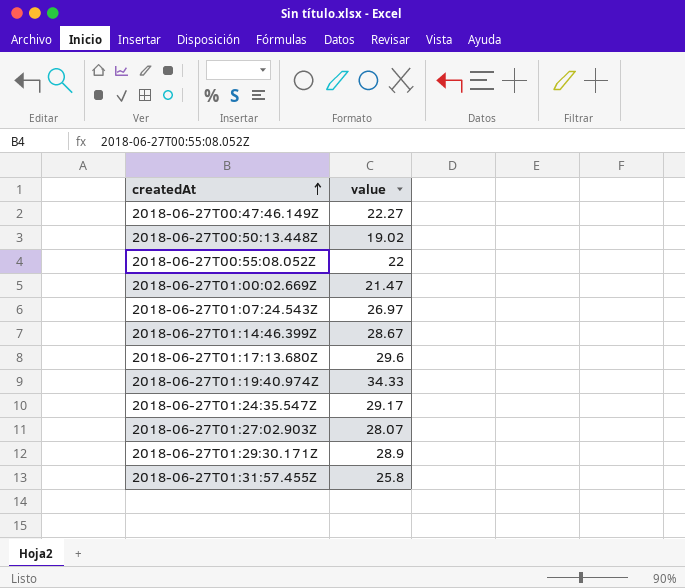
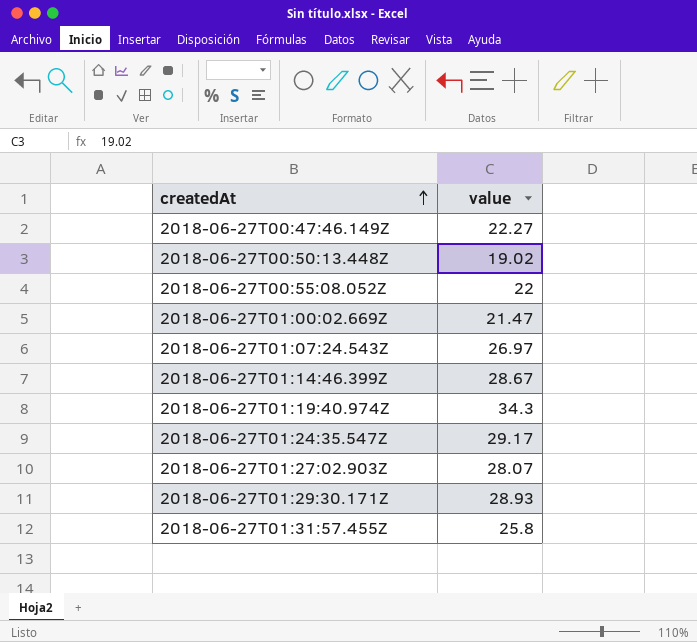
row 2018-06-27T01:17:13.680Z: 29.6 -> none
2018-06-27T01:19:40.974Z | value: 34.33 -> 34.3
2018-06-27T01:29:30.171Z | value: 28.9 -> 28.93

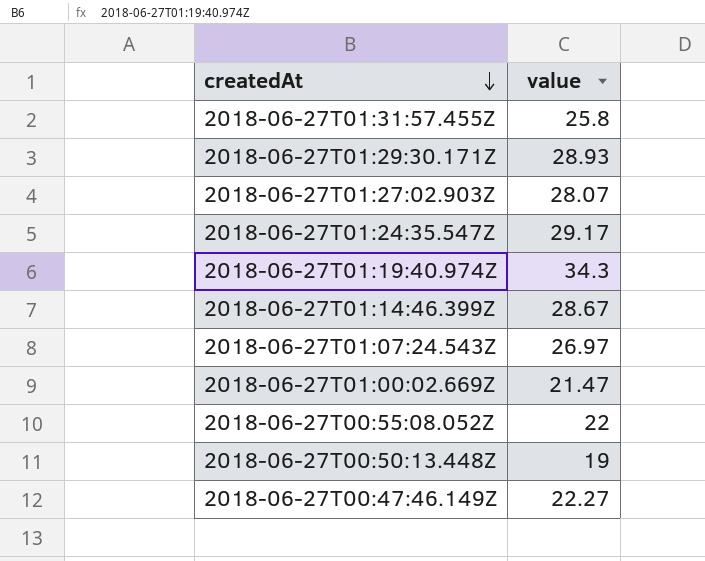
row order: createdAt ascending -> createdAt descending
2018-06-27T00:50:13.448Z | value: 19.02 -> 19

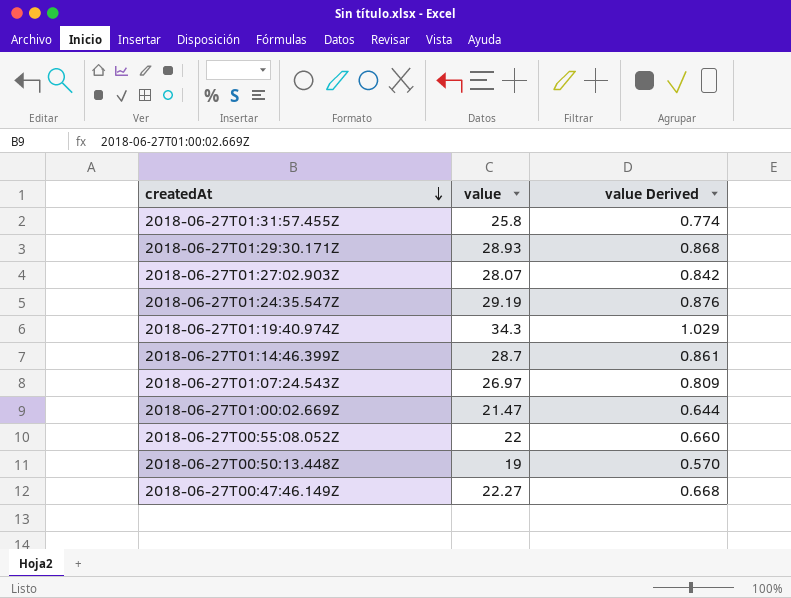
column value Derived | formula: none -> [value] * 0.03
2018-06-27T01:24:35.547Z | value: 29.17 -> 29.19
2018-06-27T01:14:46.399Z | value: 28.67 -> 28.7

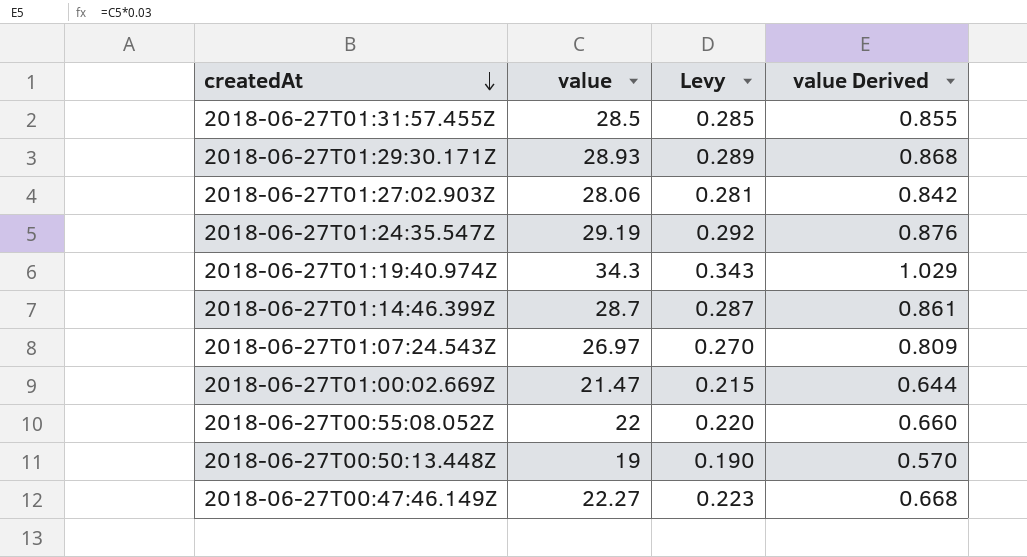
column Levy | formula: none -> [value] * 0.01
2018-06-27T01:31:57.455Z | value: 25.8 -> 28.5
2018-06-27T01:31:57.455Z | value Derived: 0.774 -> 0.855
2018-06-27T01:27:02.903Z | value: 28.07 -> 28.06

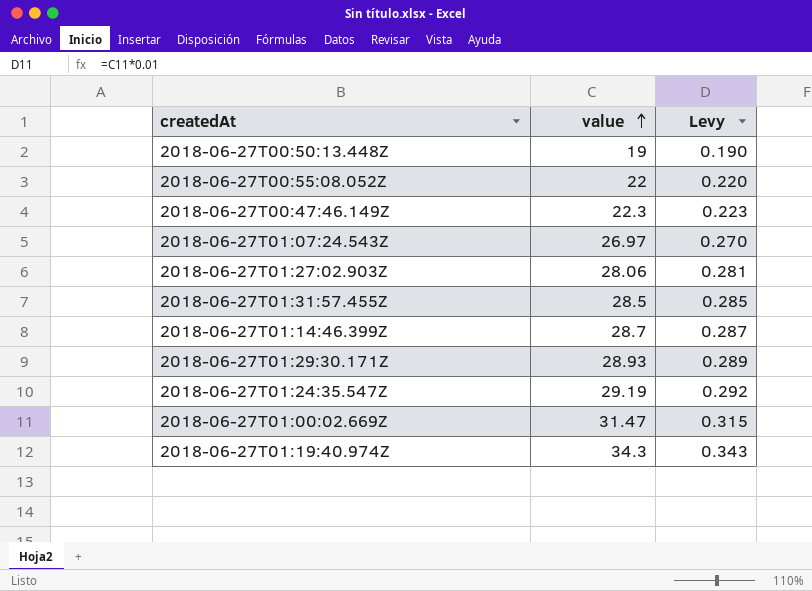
row order: createdAt descending -> value ascending
column value Derived | formula: [value] * 0.03 -> none
2018-06-27T00:47:46.149Z | value: 22.27 -> 22.3
2018-06-27T01:00:02.669Z | value: 21.47 -> 31.47
2018-06-27T01:00:02.669Z | Levy: 0.215 -> 0.315

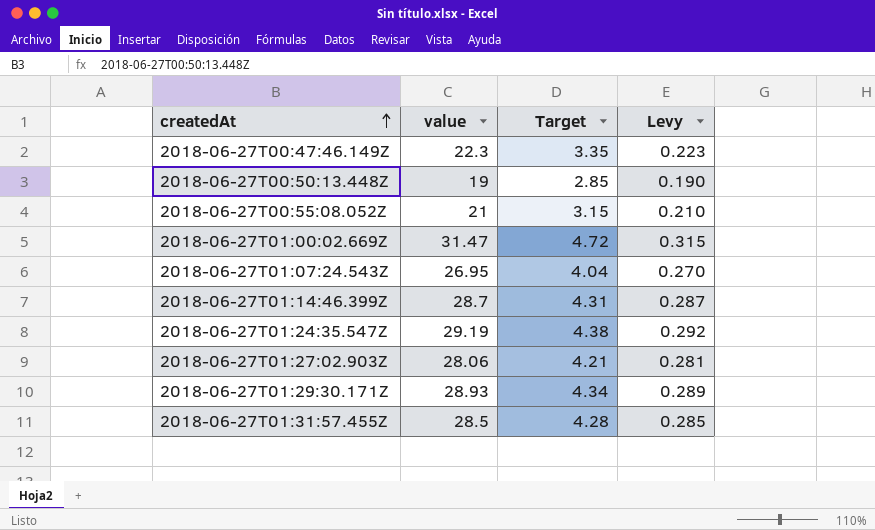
row order: value ascending -> createdAt ascending
column Target | formula: none -> [value] * 0.15
row 2018-06-27T01:19:40.974Z: 34.3 | 0.343 -> none
2018-06-27T00:55:08.052Z | value: 22 -> 21
2018-06-27T00:55:08.052Z | Levy: 0.220 -> 0.210
2018-06-27T01:07:24.543Z | value: 26.97 -> 26.95

